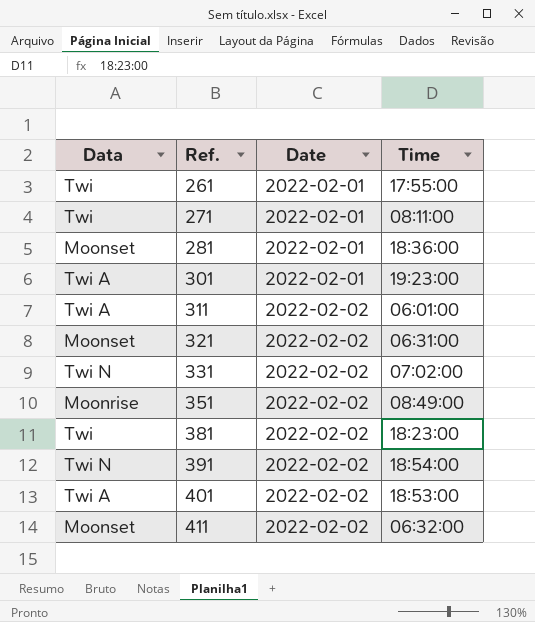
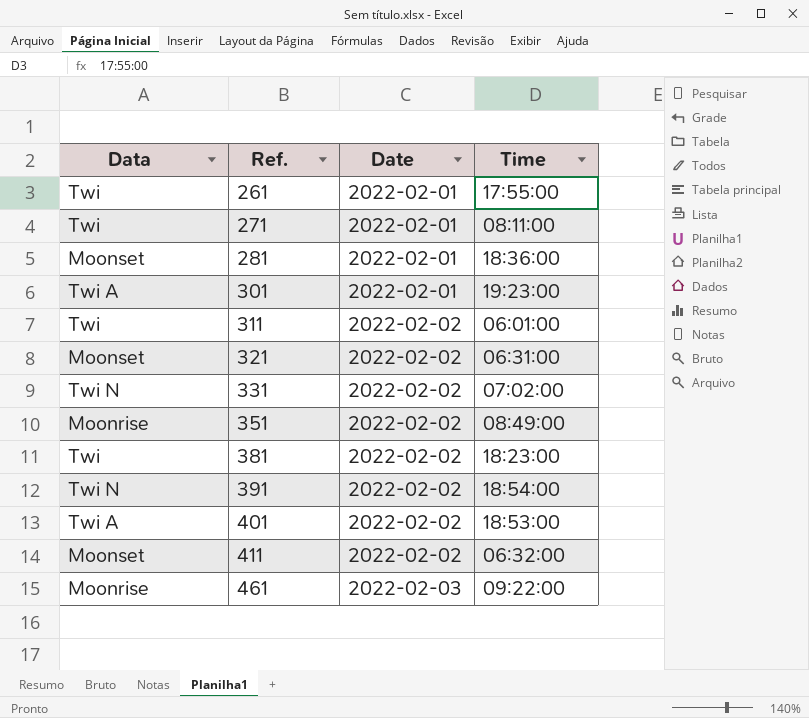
311 | Data: Twi A -> Twi
row 461: none -> Moonrise | 2022-02-03 | 09:22:00

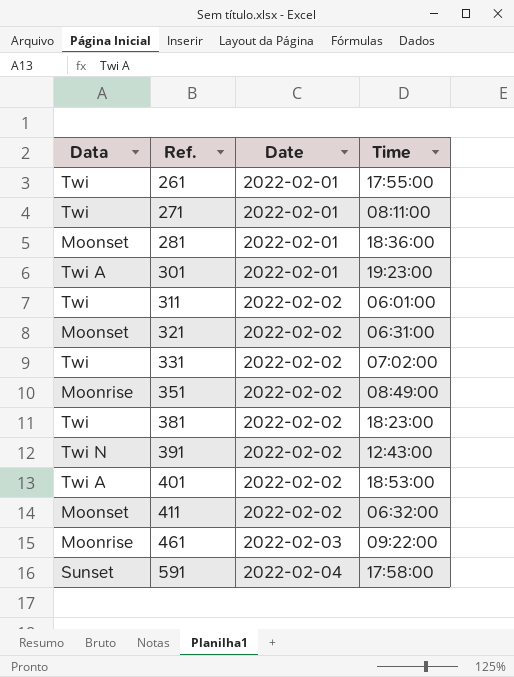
331 | Data: Twi N -> Twi
391 | Time: 18:54:00 -> 12:43:00
row 591: none -> Sunset | 2022-02-04 | 17:58:00

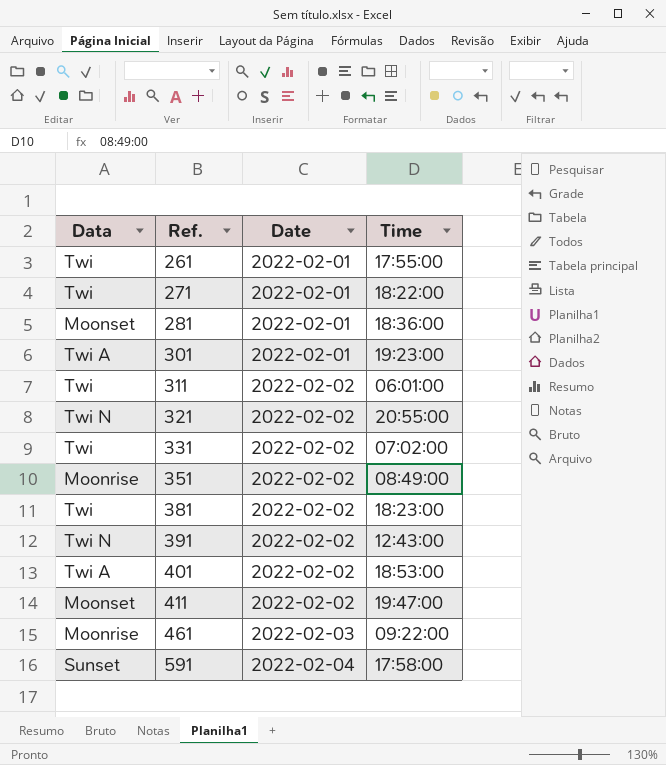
271 | Time: 08:11:00 -> 18:22:00
321 | Data: Moonset -> Twi N
321 | Time: 06:31:00 -> 20:55:00
411 | Time: 06:32:00 -> 19:47:00

